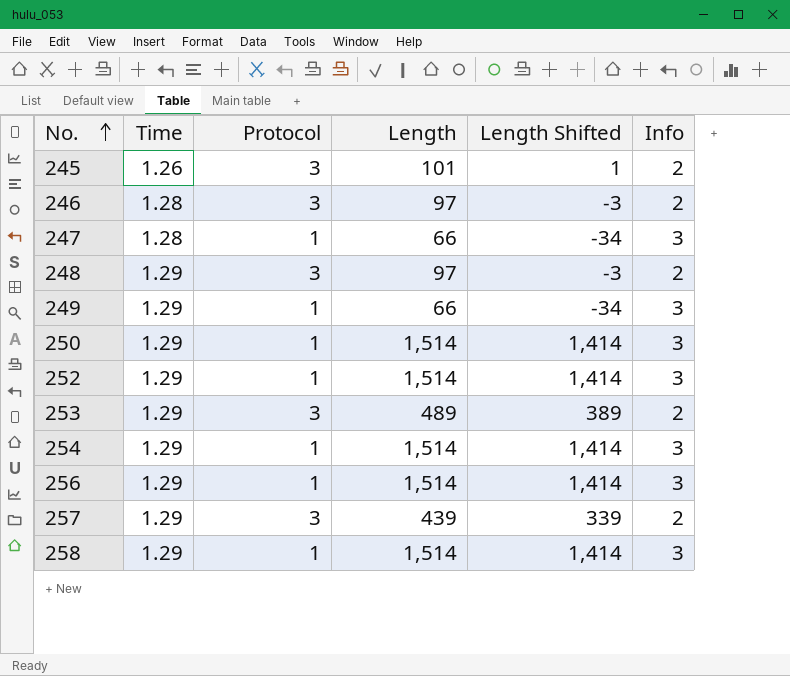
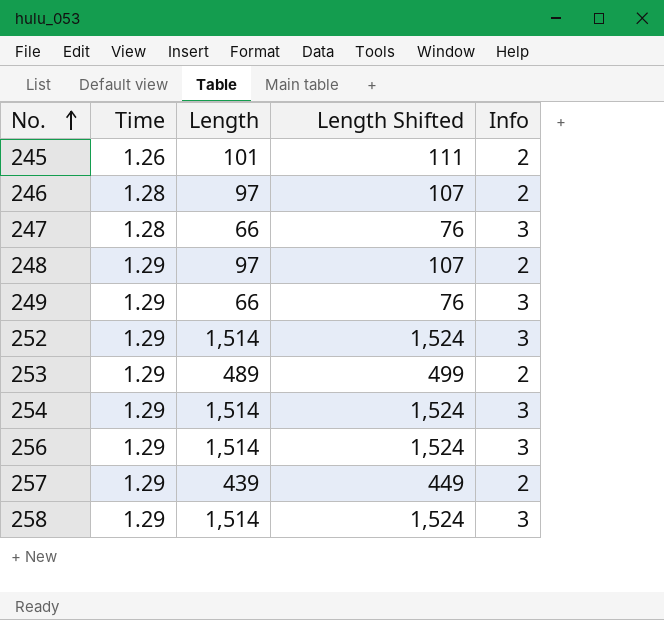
column Protocol | position: 3 -> none
column Length Shifted | formula: [Length] - 100 -> [Length] + 10
row 250: 1.29 | 1 | 1,514 | 1,414 | 3 -> none

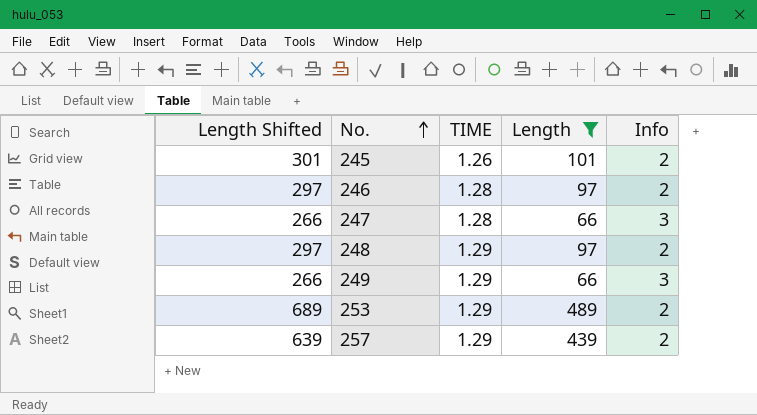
filter: none -> Length != 1,514
column Length Shifted | formula: [Length] + 10 -> [Length] + 200
column Length Shifted | position: 4 -> 1
column name: Time -> TIME

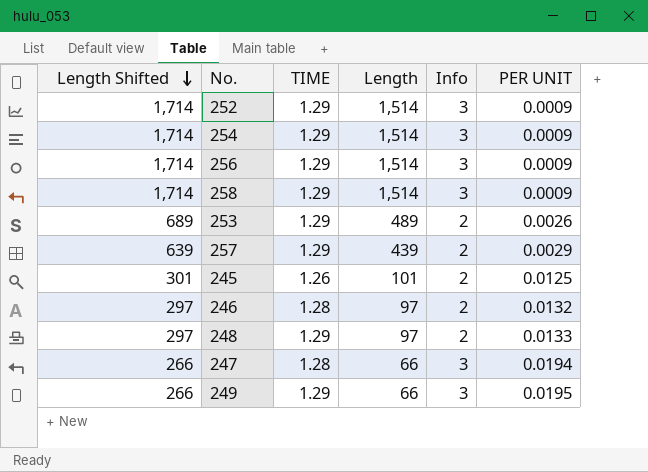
filter: Length != 1,514 -> none
row order: No. ascending -> Length Shifted descending
column PER UNIT | formula: none -> [TIME] / [Length]

